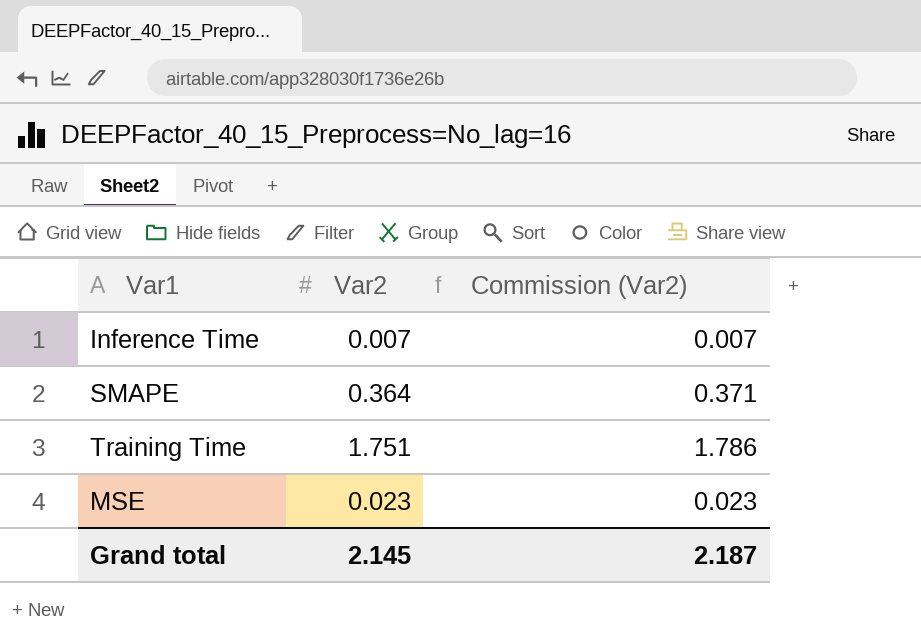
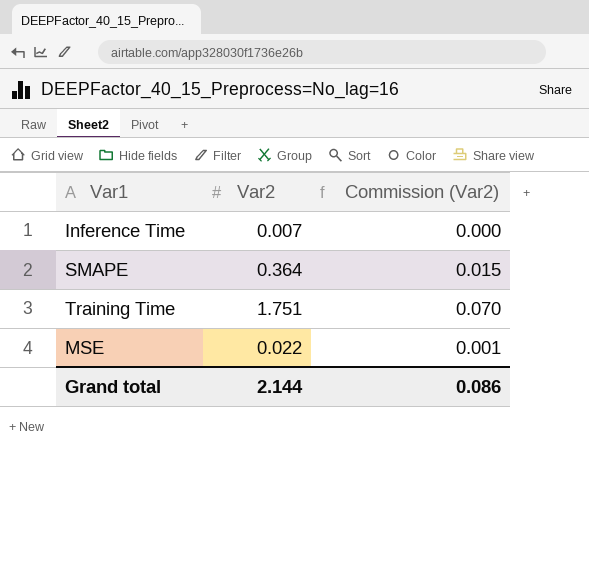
column Commission (Var2) | formula: [Var2] * 1.02 -> [Var2] * 0.04
MSE | Var2: 0.023 -> 0.022
Grand total | Var2: 2.145 -> 2.144
Grand total | Commission (Var2): 2.187 -> 0.086

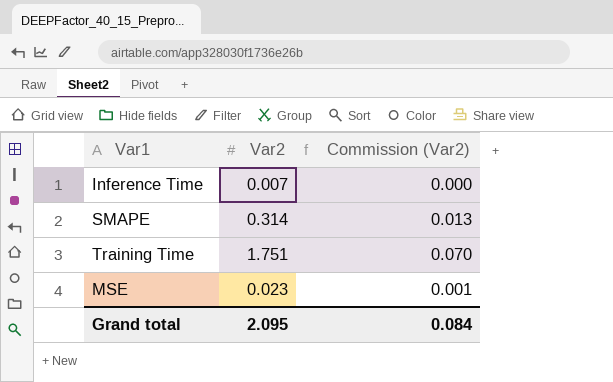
SMAPE | Var2: 0.364 -> 0.314
SMAPE | Commission (Var2): 0.015 -> 0.013
MSE | Var2: 0.022 -> 0.023
Grand total | Var2: 2.144 -> 2.095
Grand total | Commission (Var2): 0.086 -> 0.084

